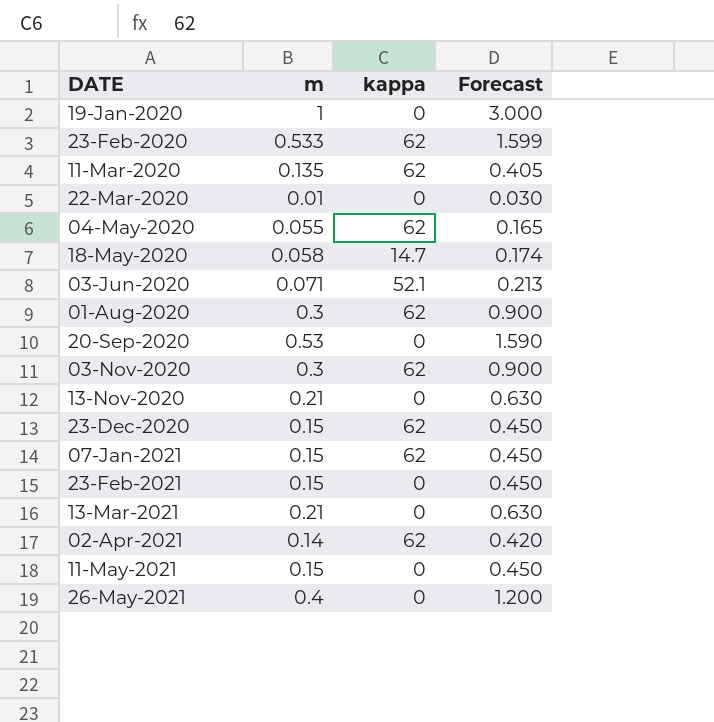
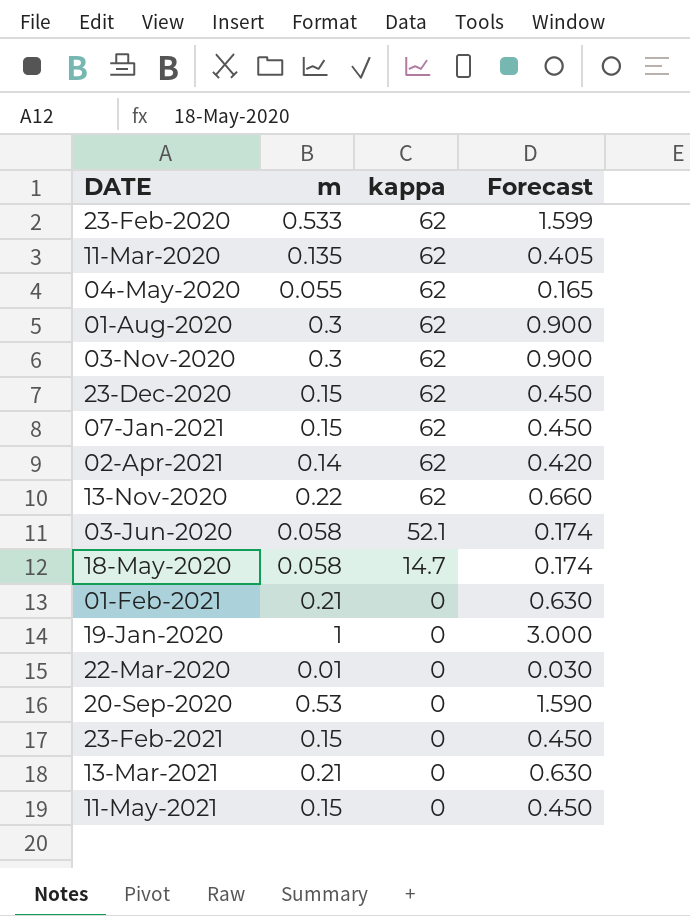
row order: DATE ascending -> kappa descending
row 26-May-2021: 0.4 | 0 | 1.200 -> none
13-Nov-2020 | m: 0.21 -> 0.22
13-Nov-2020 | kappa: 0 -> 62
13-Nov-2020 | Forecast: 0.630 -> 0.660
03-Jun-2020 | m: 0.071 -> 0.058
03-Jun-2020 | Forecast: 0.213 -> 0.174
row 01-Feb-2021: none -> 0.21 | 0 | 0.630

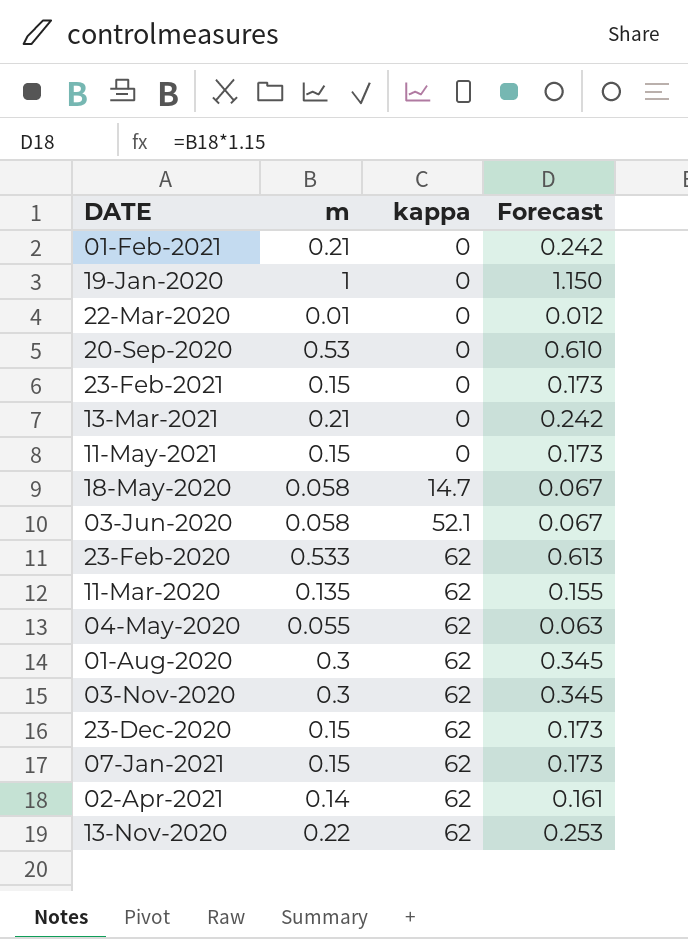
row order: kappa descending -> kappa ascending
column Forecast | formula: [m] * 3 -> [m] * 1.15

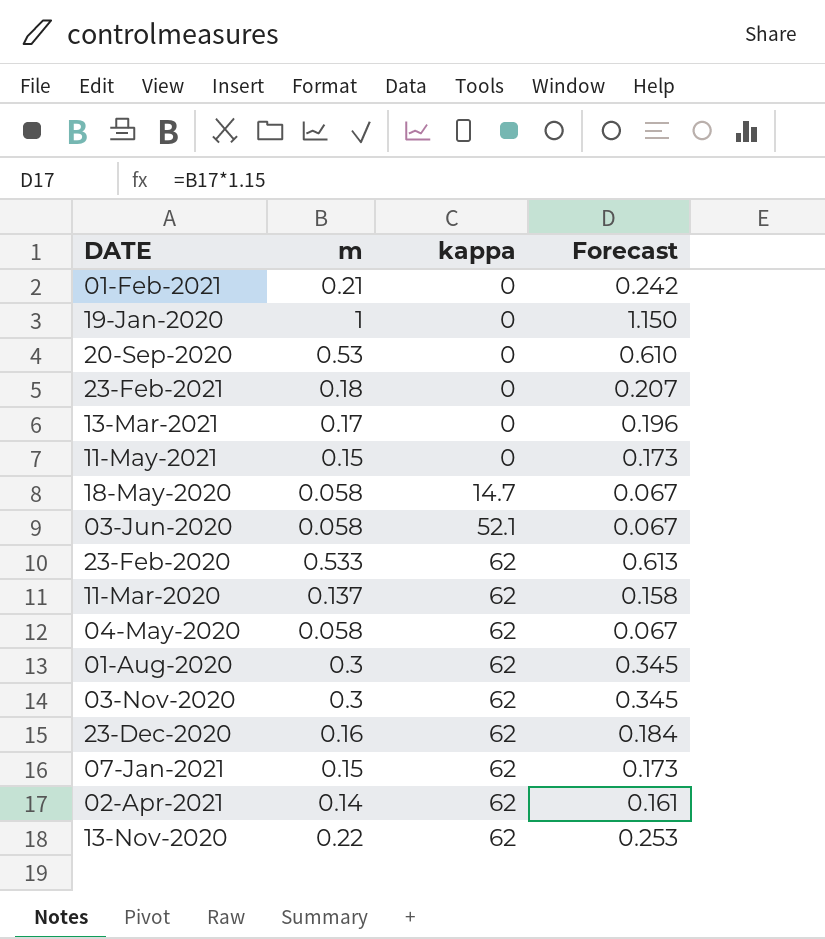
row 22-Mar-2020: 0.01 | 0 | 0.012 -> none
23-Feb-2021 | m: 0.15 -> 0.18
23-Feb-2021 | Forecast: 0.173 -> 0.207
13-Mar-2021 | m: 0.21 -> 0.17
13-Mar-2021 | Forecast: 0.242 -> 0.196
11-Mar-2020 | m: 0.135 -> 0.137
11-Mar-2020 | Forecast: 0.155 -> 0.158
04-May-2020 | m: 0.055 -> 0.058
04-May-2020 | Forecast: 0.063 -> 0.067
23-Dec-2020 | m: 0.15 -> 0.16
23-Dec-2020 | Forecast: 0.173 -> 0.184

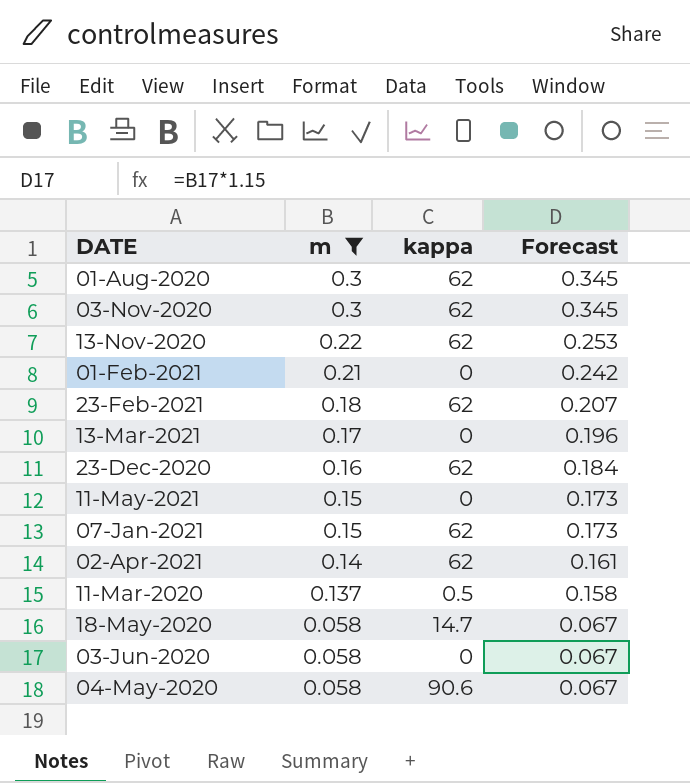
filter: none -> m <= 0.3
row order: kappa ascending -> m descending
23-Feb-2021 | kappa: 0 -> 62
11-Mar-2020 | kappa: 62 -> 0.5
03-Jun-2020 | kappa: 52.1 -> 0
04-May-2020 | kappa: 62 -> 90.6

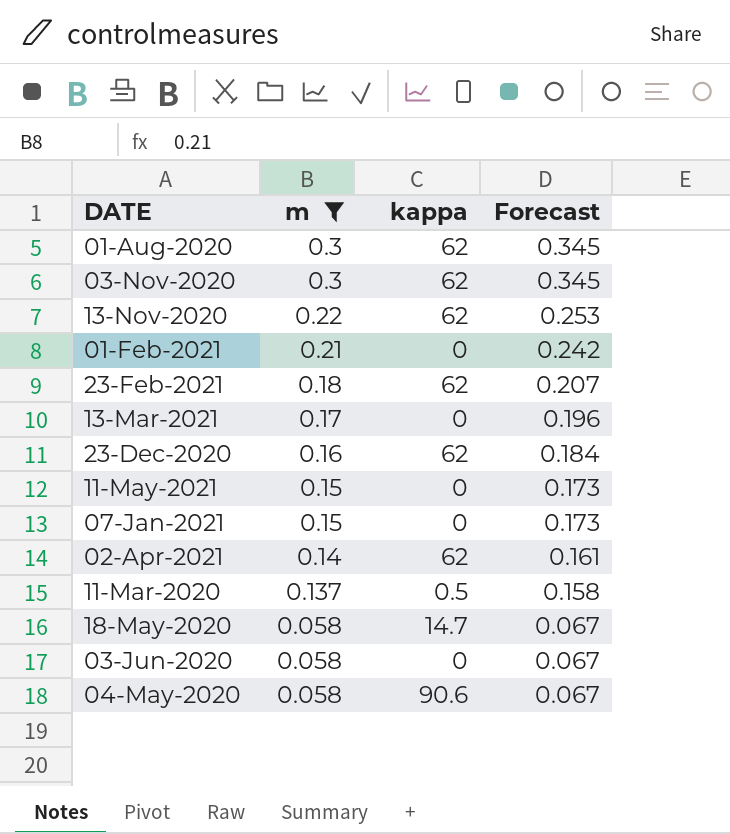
07-Jan-2021 | kappa: 62 -> 0

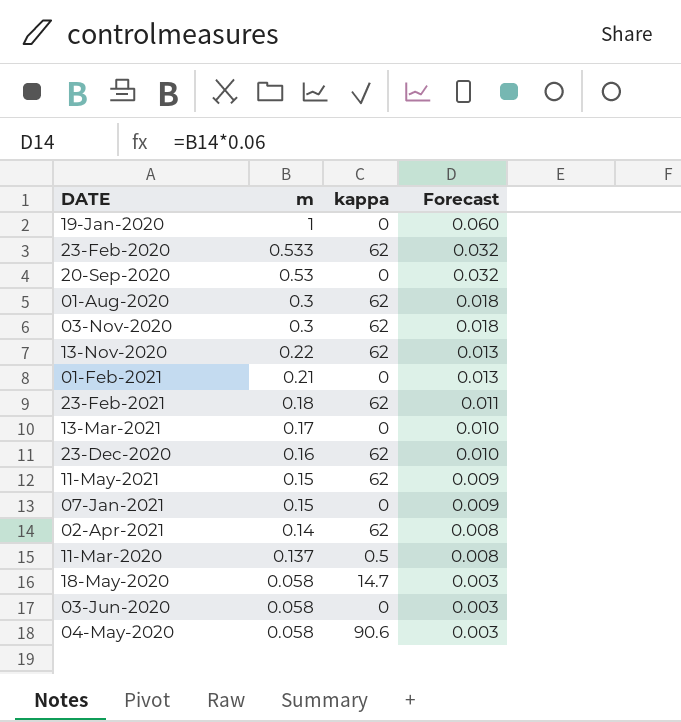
filter: m <= 0.3 -> none
column Forecast | formula: [m] * 1.15 -> [m] * 0.06
11-May-2021 | kappa: 0 -> 62

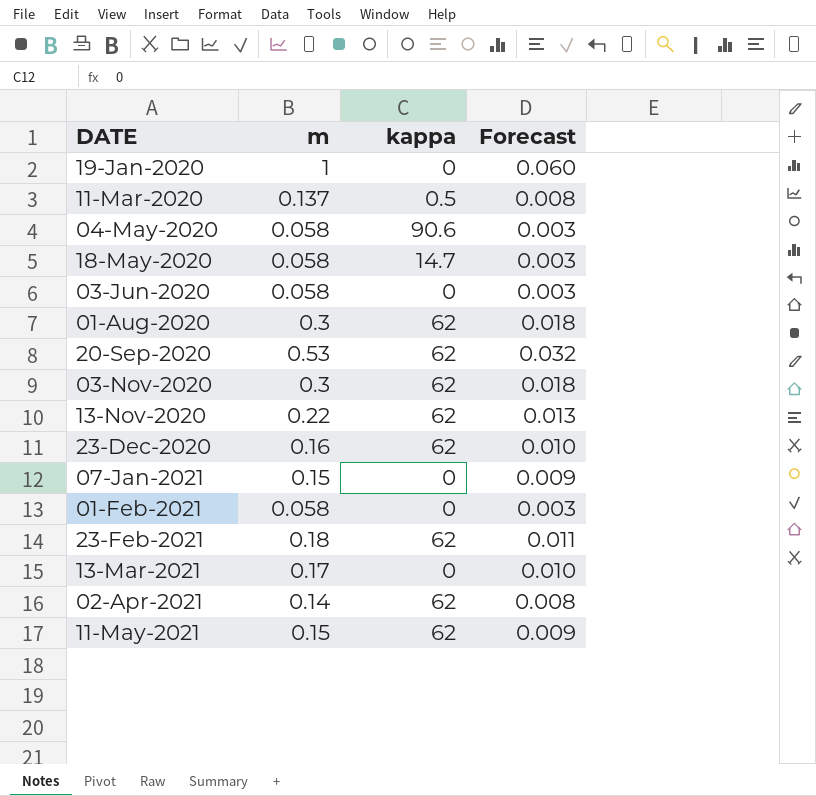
row order: m descending -> DATE ascending
row 23-Feb-2020: 0.533 | 62 | 0.032 -> none
20-Sep-2020 | kappa: 0 -> 62
01-Feb-2021 | m: 0.21 -> 0.058
01-Feb-2021 | Forecast: 0.013 -> 0.003

